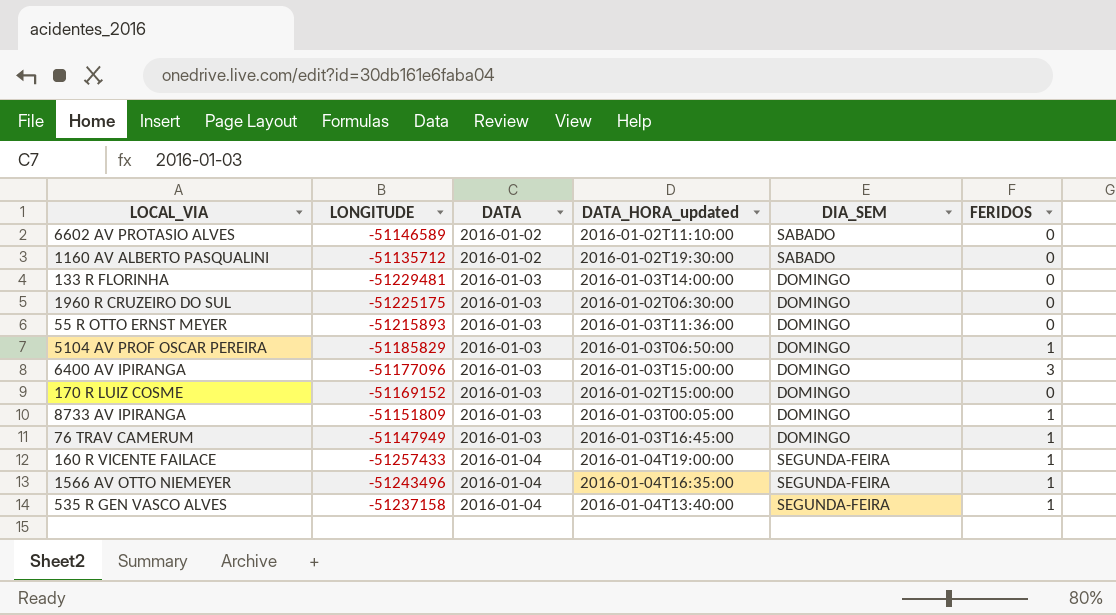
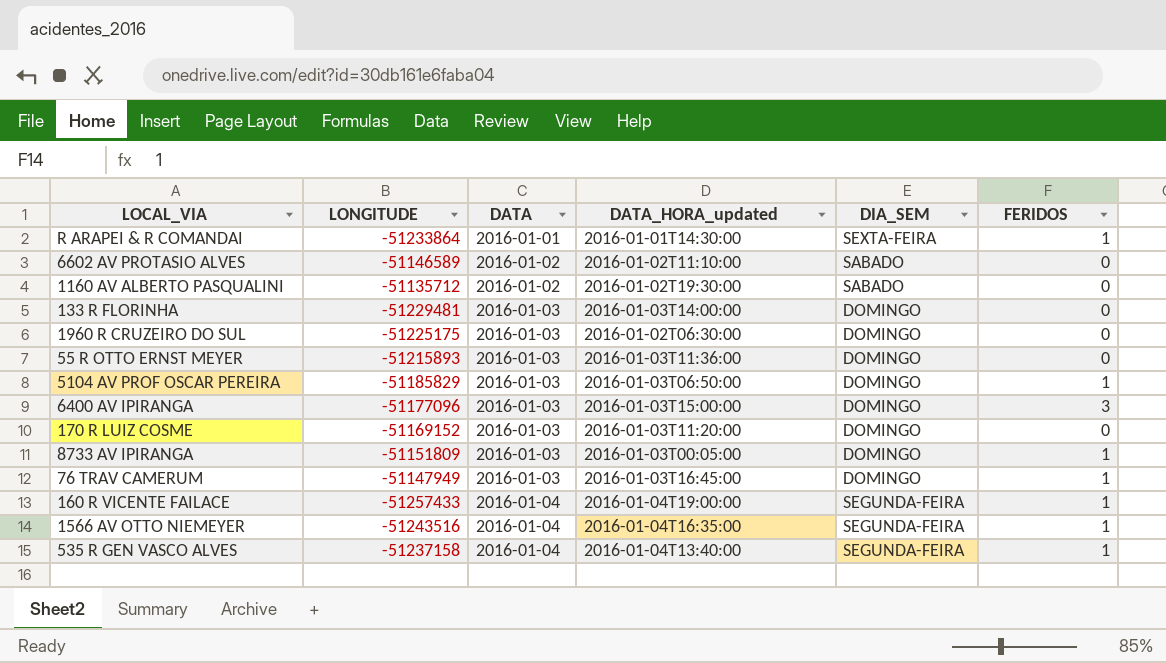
row R ARAPEI & R COMANDAI: none -> -51233864 | 2016-01-01 | 2016-01-01T14:30:00 | SEXTA-FEIRA | 1
170 R LUIZ COSME | DATA_HORA_updated: 2016-01-02T15:00:00 -> 2016-01-03T11:20:00
1566 AV OTTO NIEMEYER | LONGITUDE: -51243496 -> -51243516

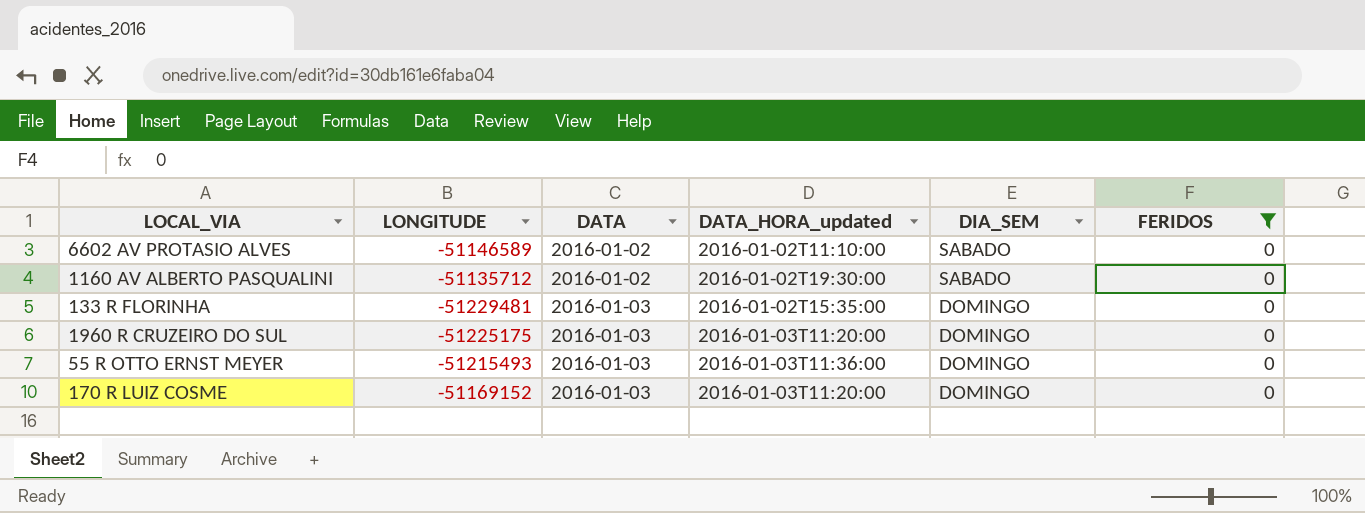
filter: none -> FERIDOS = 0
133 R FLORINHA | DATA_HORA_updated: 2016-01-03T14:00:00 -> 2016-01-02T15:35:00
1960 R CRUZEIRO DO SUL | DATA_HORA_updated: 2016-01-02T06:30:00 -> 2016-01-03T11:20:00
55 R OTTO ERNST MEYER | LONGITUDE: -51215893 -> -51215493

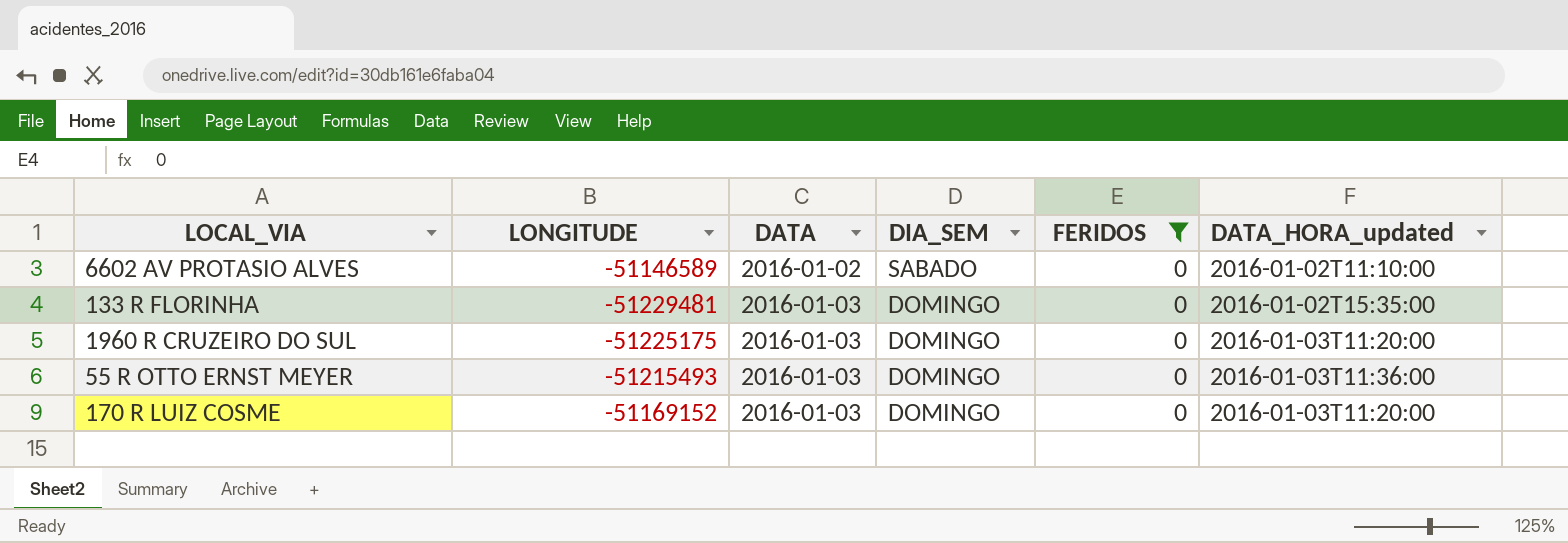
column DATA_HORA_updated | position: 4 -> 6
row 1160 AV ALBERTO PASQUALINI: -51135712 | 2016-01-02 | 2016-01-02T19:30:00 | SABADO | 0 -> none

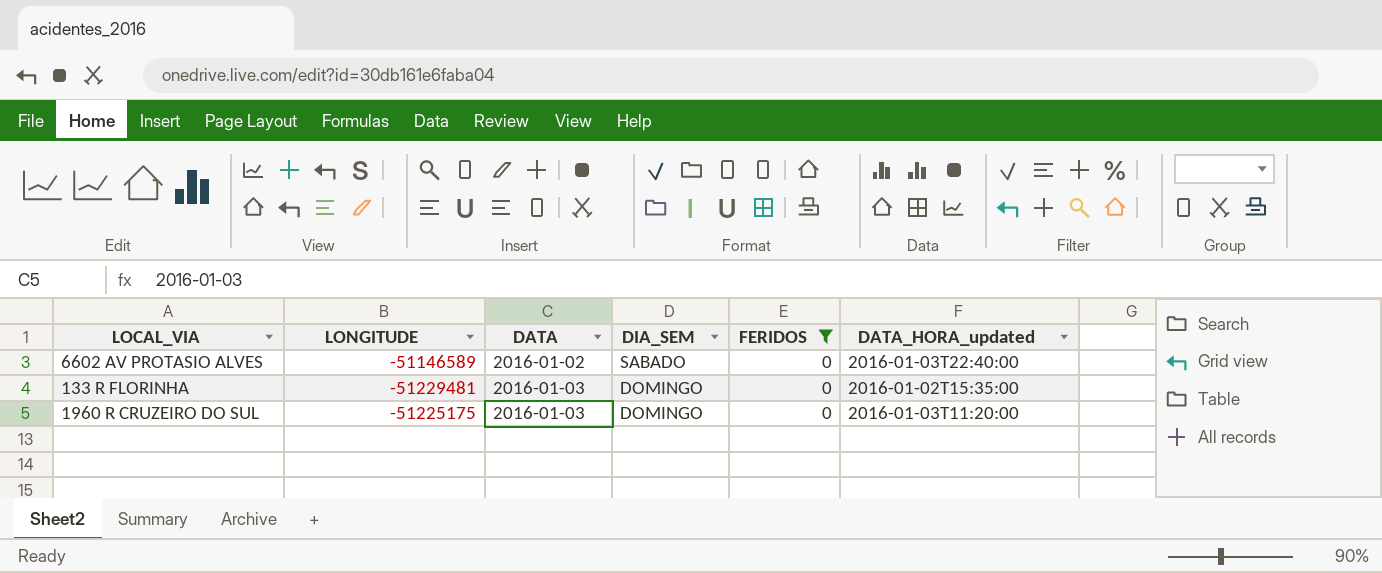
row 55 R OTTO ERNST MEYER: -51215493 | 2016-01-03 | DOMINGO | 0 | 2016-01-03T11:36:00 -> none
row 170 R LUIZ COSME: -51169152 | 2016-01-03 | DOMINGO | 0 | 2016-01-03T11:20:00 -> none
6602 AV PROTASIO ALVES | DATA_HORA_updated: 2016-01-02T11:10:00 -> 2016-01-03T22:40:00

